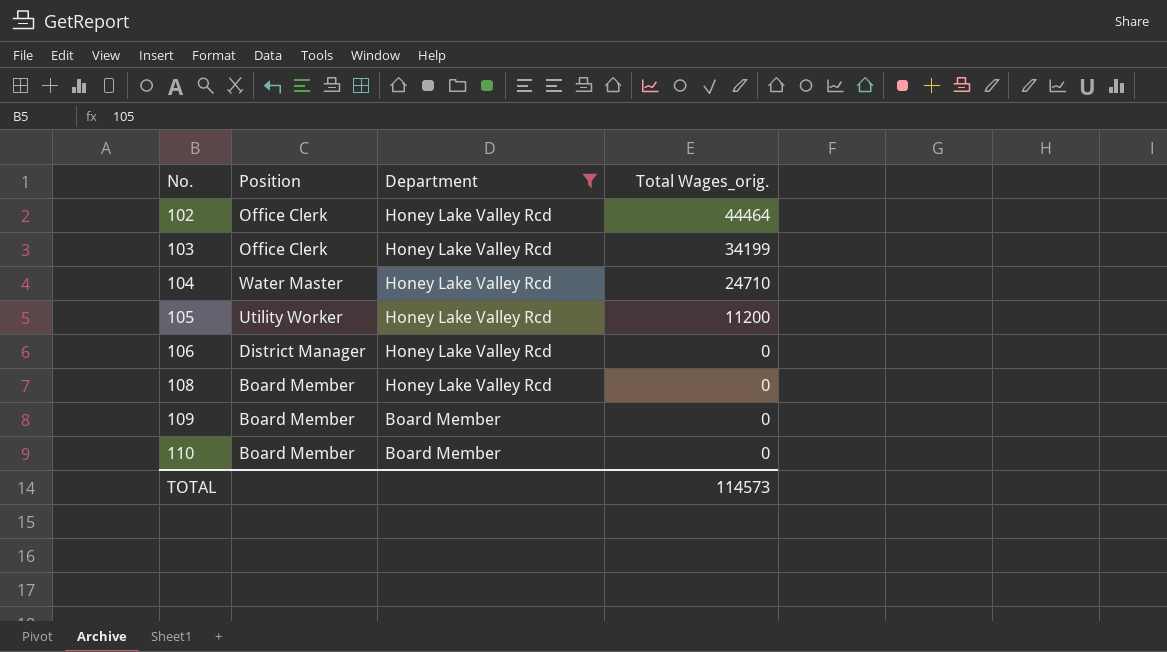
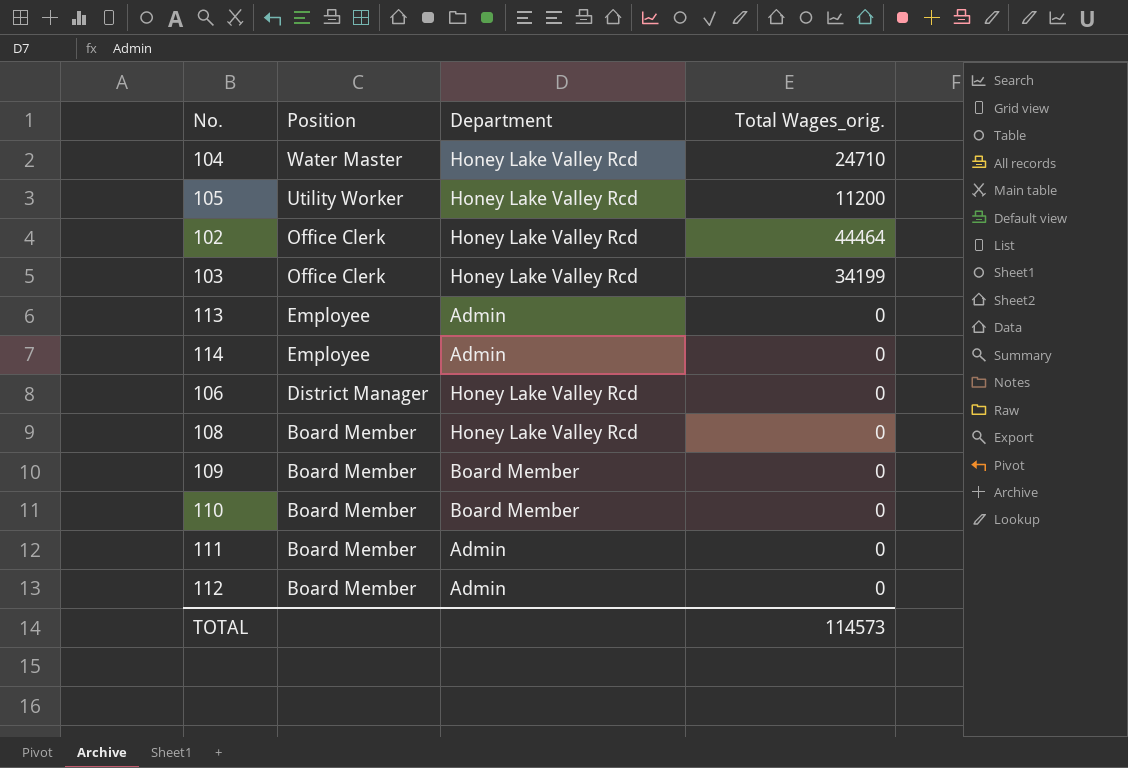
filter: Department != Admin -> none
row order: No. ascending -> Position descending

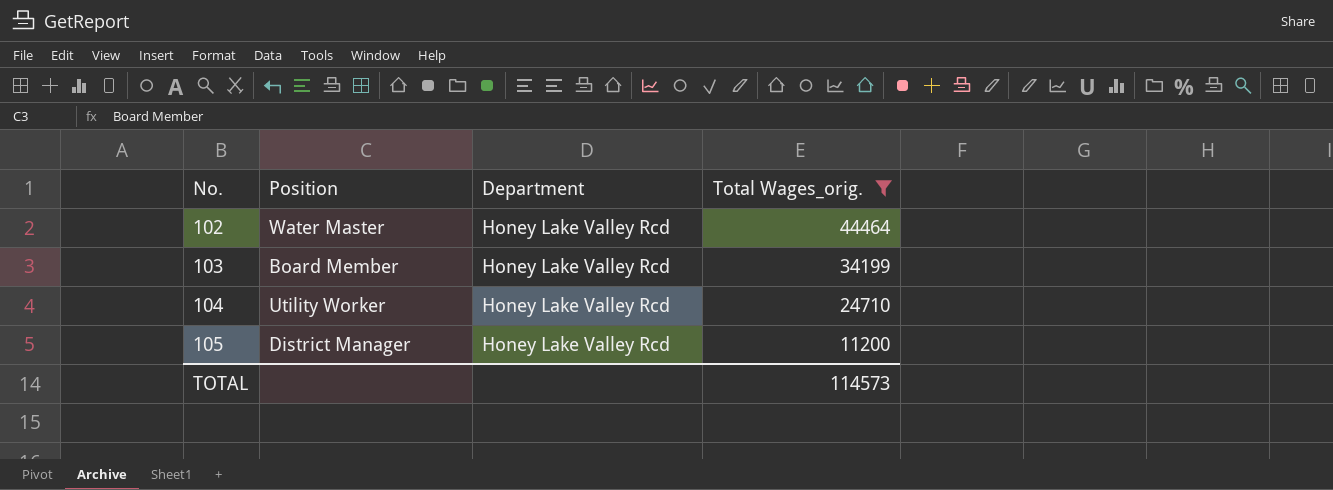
filter: none -> Total Wages_orig. != 0
row order: Position descending -> No. ascending
102 | Position: Office Clerk -> Water Master
103 | Position: Office Clerk -> Board Member
104 | Position: Water Master -> Utility Worker
105 | Position: Utility Worker -> District Manager

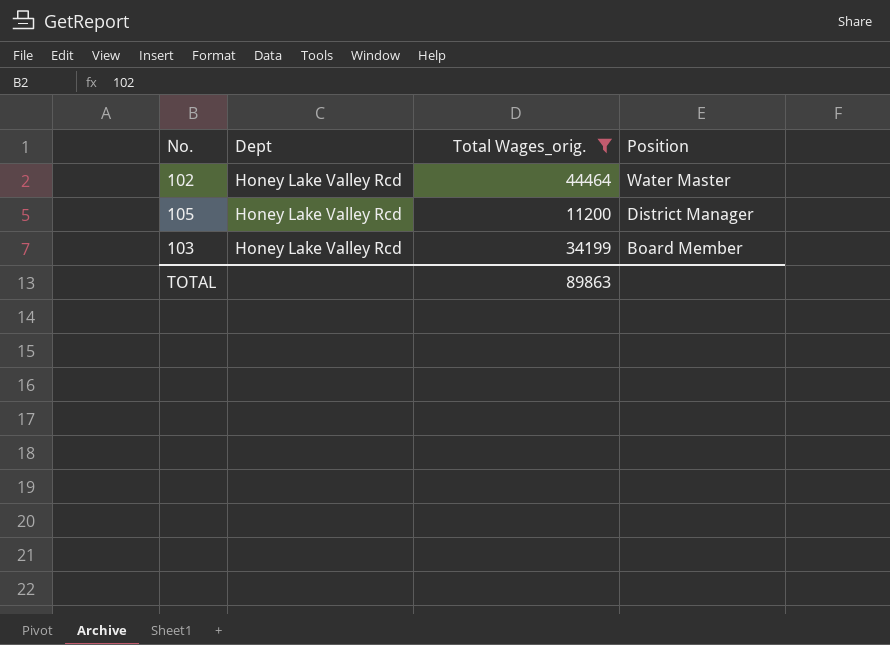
row order: No. ascending -> Position descending
column name: Department -> Dept
column Position | position: 2 -> 4
row 104: Utility Worker | Honey Lake Valley Rcd | 24710 -> none
TOTAL | Total Wages_orig.: 114573 -> 89863

